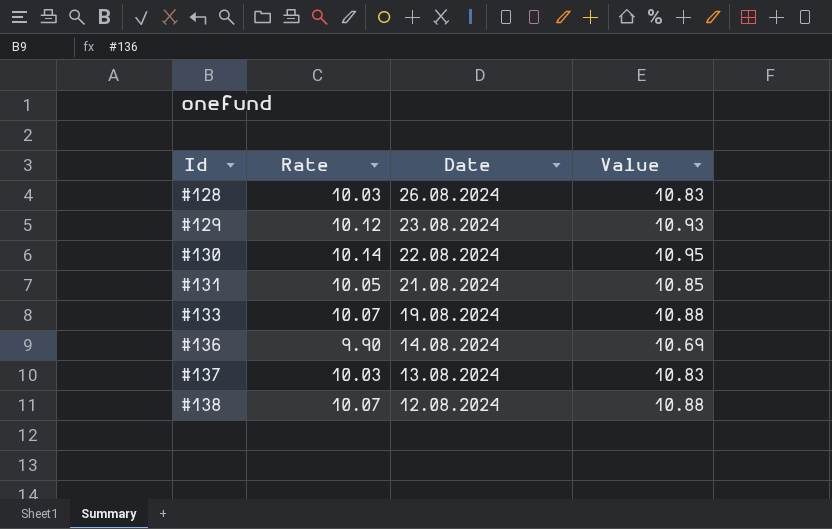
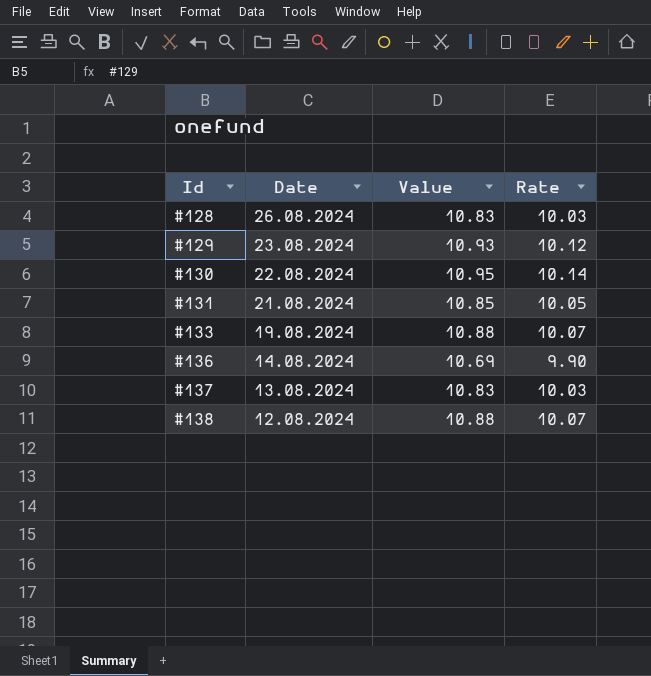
column Rate | position: 2 -> 4

